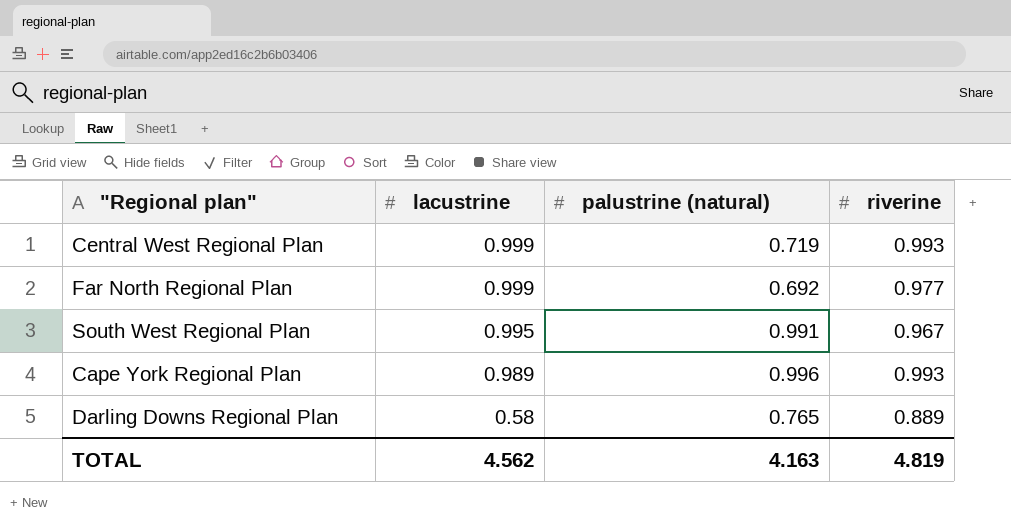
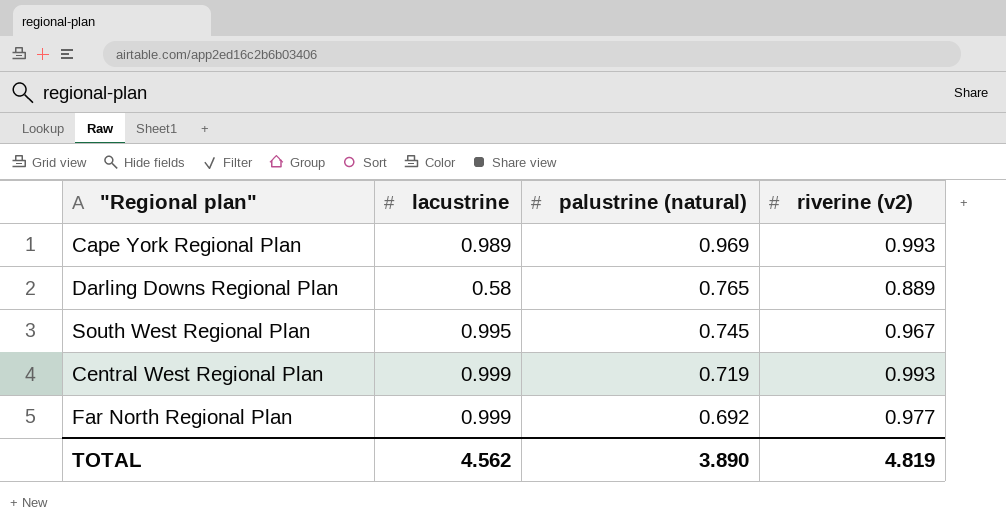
row order: lacustrine descending -> palustrine (natural) descending
column name: riverine -> riverine (v2)
Cape York Regional Plan | palustrine (natural): 0.996 -> 0.969
South West Regional Plan | palustrine (natural): 0.991 -> 0.745
TOTAL | palustrine (natural): 4.163 -> 3.890

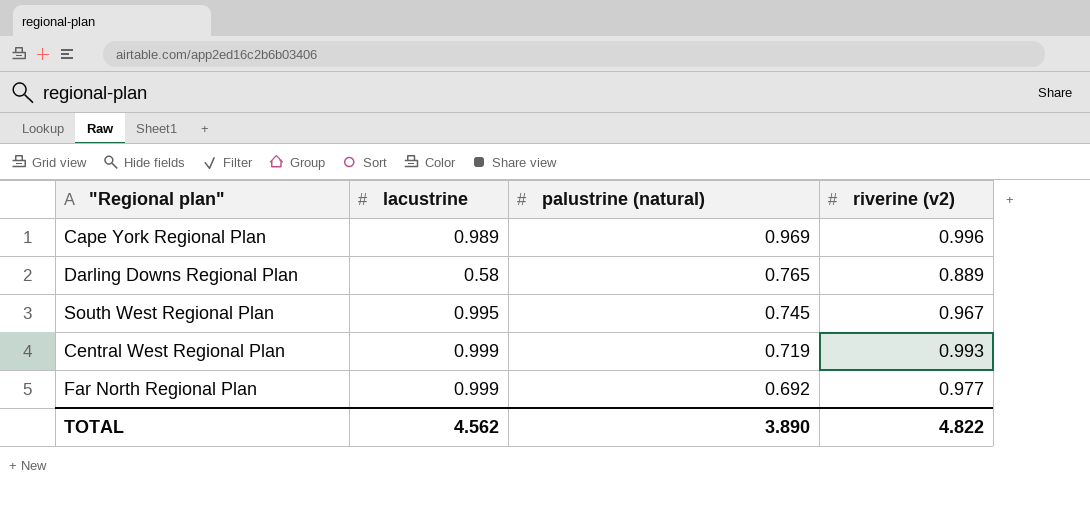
Cape York Regional Plan | riverine (v2): 0.993 -> 0.996
TOTAL | riverine (v2): 4.819 -> 4.822

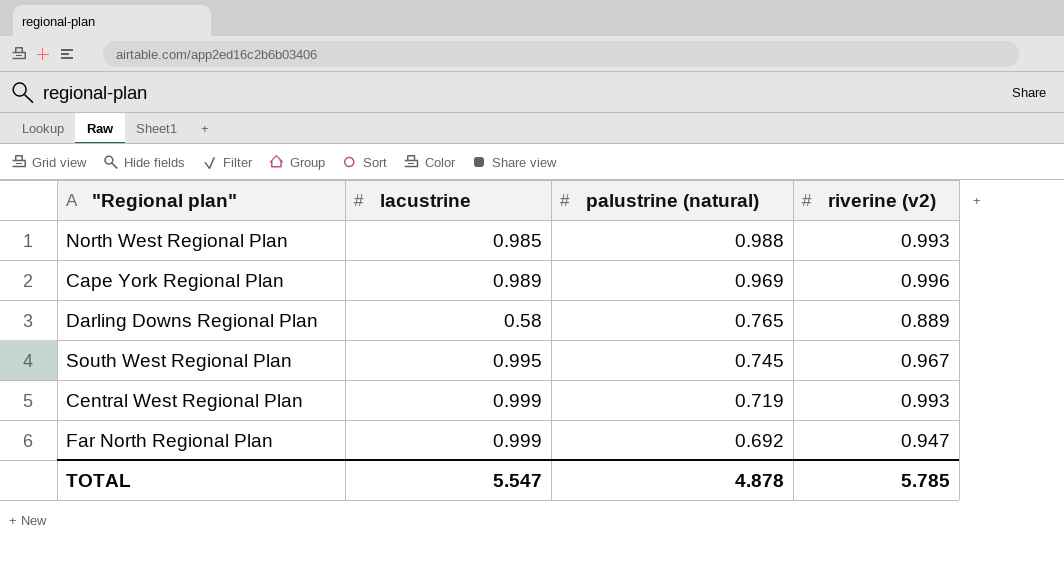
row North West Regional Plan: none -> 0.985 | 0.988 | 0.993
Far North Regional Plan | riverine (v2): 0.977 -> 0.947
TOTAL | lacustrine: 4.562 -> 5.547
TOTAL | palustrine (natural): 3.890 -> 4.878
TOTAL | riverine (v2): 4.822 -> 5.785

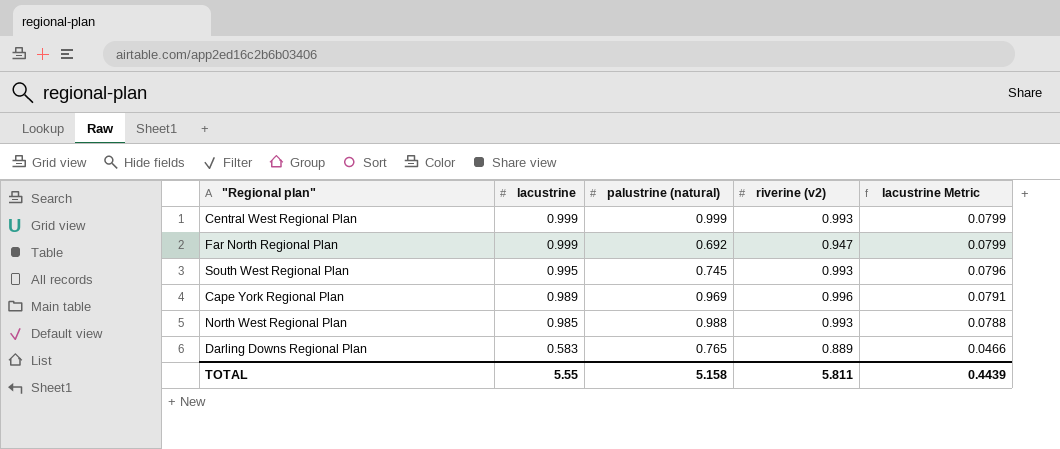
row order: palustrine (natural) descending -> lacustrine descending
column lacustrine Metric | formula: none -> [lacustrine] * 0.08
Central West Regional Plan | palustrine (natural): 0.719 -> 0.999
South West Regional Plan | riverine (v2): 0.967 -> 0.993
Darling Downs Regional Plan | lacustrine: 0.58 -> 0.583
TOTAL | lacustrine: 5.547 -> 5.55
TOTAL | palustrine (natural): 4.878 -> 5.158
TOTAL | riverine (v2): 5.785 -> 5.811

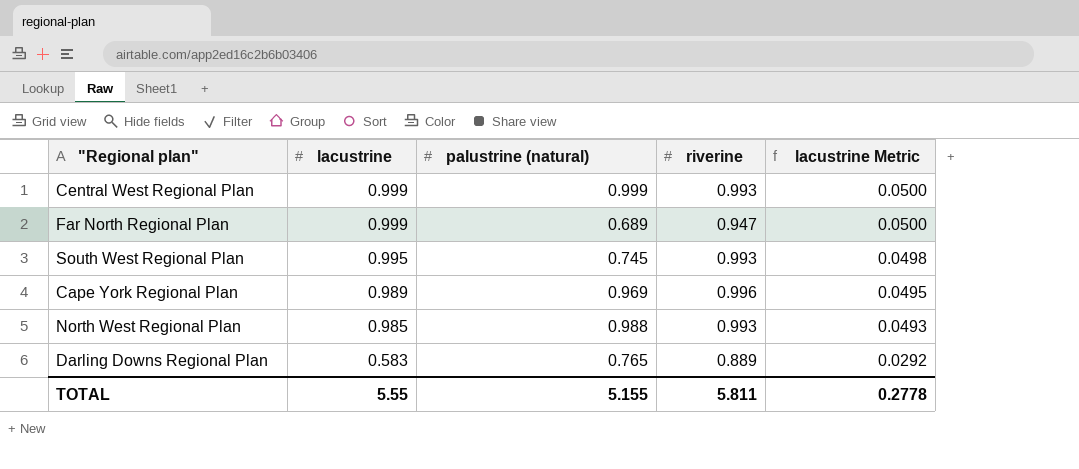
column name: riverine (v2) -> riverine
column lacustrine Metric | formula: [lacustrine] * 0.08 -> [lacustrine] * 0.05
Far North Regional Plan | palustrine (natural): 0.692 -> 0.689
TOTAL | palustrine (natural): 5.158 -> 5.155
TOTAL | lacustrine Metric: 0.4439 -> 0.2778

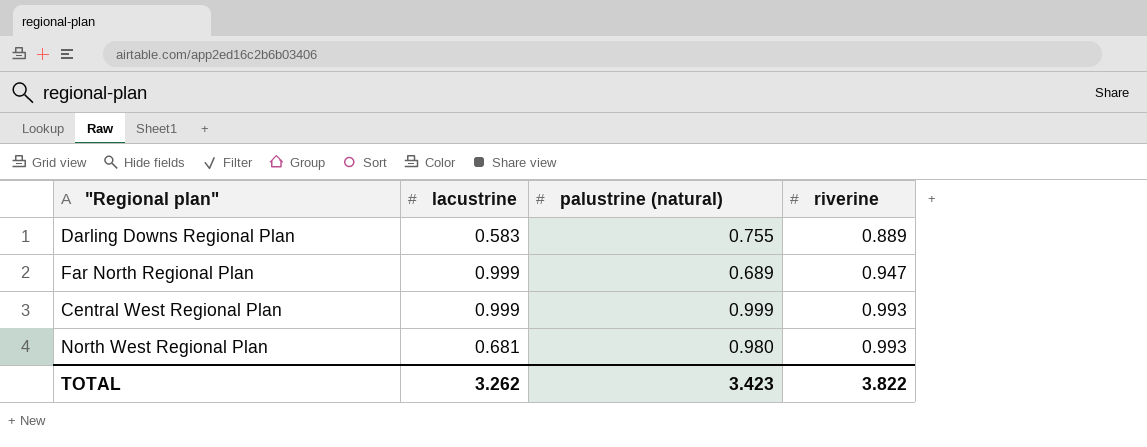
row order: lacustrine descending -> riverine ascending
column lacustrine Metric | formula: [lacustrine] * 0.05 -> none
row South West Regional Plan: 0.995 | 0.745 | 0.993 | 0.0498 -> none
row Cape York Regional Plan: 0.989 | 0.969 | 0.996 | 0.0495 -> none
Darling Downs Regional Plan | palustrine (natural): 0.765 -> 0.755
North West Regional Plan | lacustrine: 0.985 -> 0.681
North West Regional Plan | palustrine (natural): 0.988 -> 0.980
TOTAL | lacustrine: 5.55 -> 3.262
TOTAL | palustrine (natural): 5.155 -> 3.423
TOTAL | riverine: 5.811 -> 3.822

